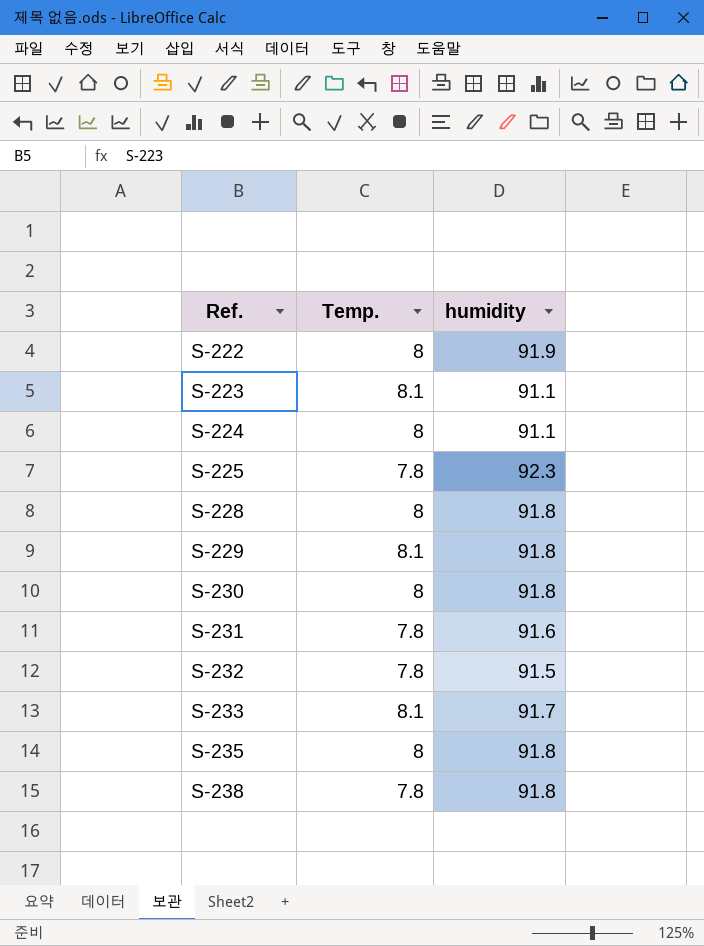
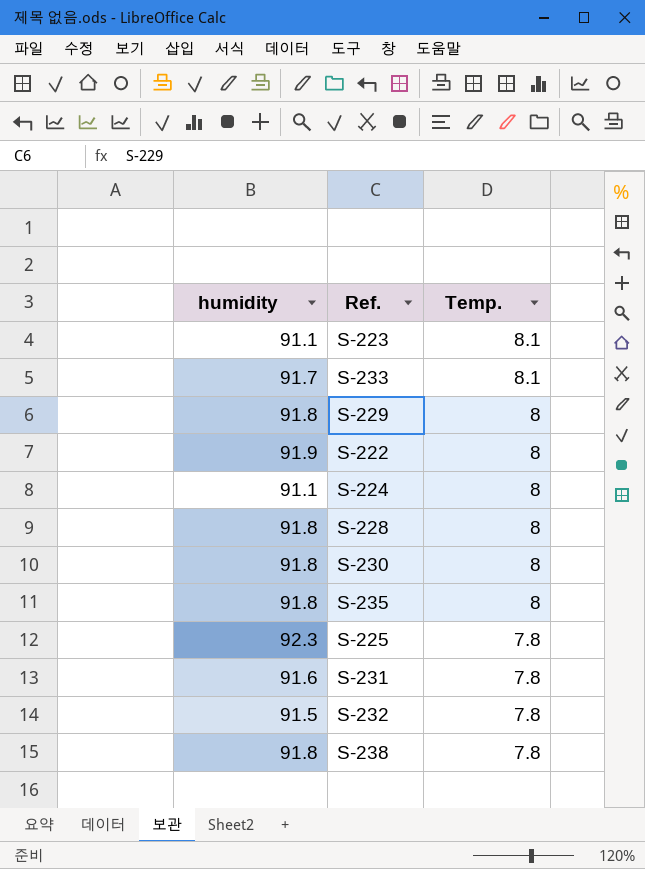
row order: Ref. ascending -> Temp. descending
column humidity | position: 3 -> 1
S-229 | Temp.: 8.1 -> 8

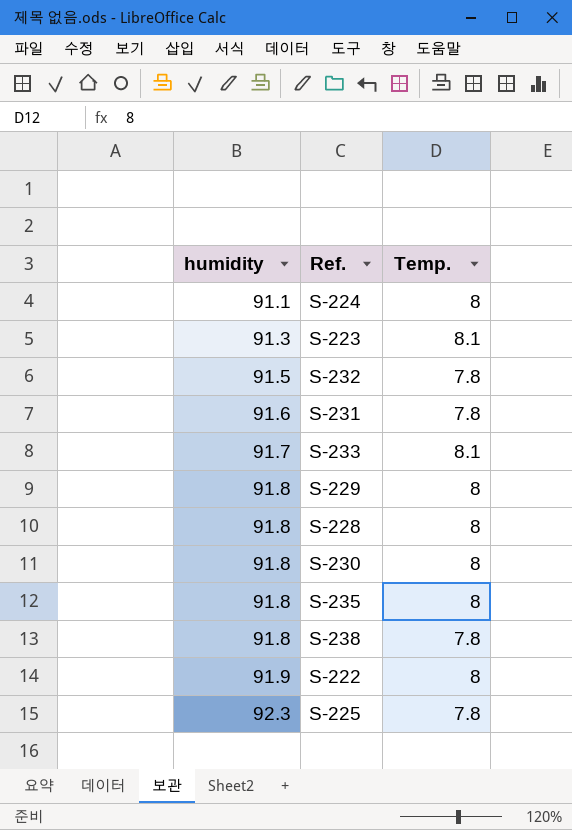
row order: Temp. descending -> humidity ascending
S-223 | humidity: 91.1 -> 91.3

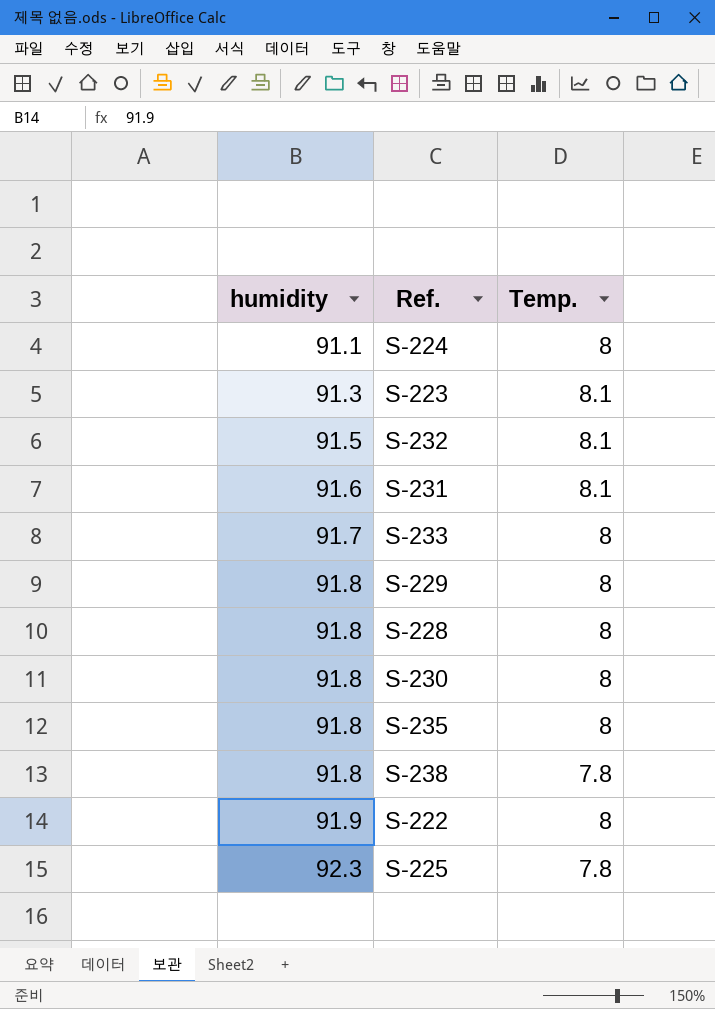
S-232 | Temp.: 7.8 -> 8.1
S-231 | Temp.: 7.8 -> 8.1
S-233 | Temp.: 8.1 -> 8

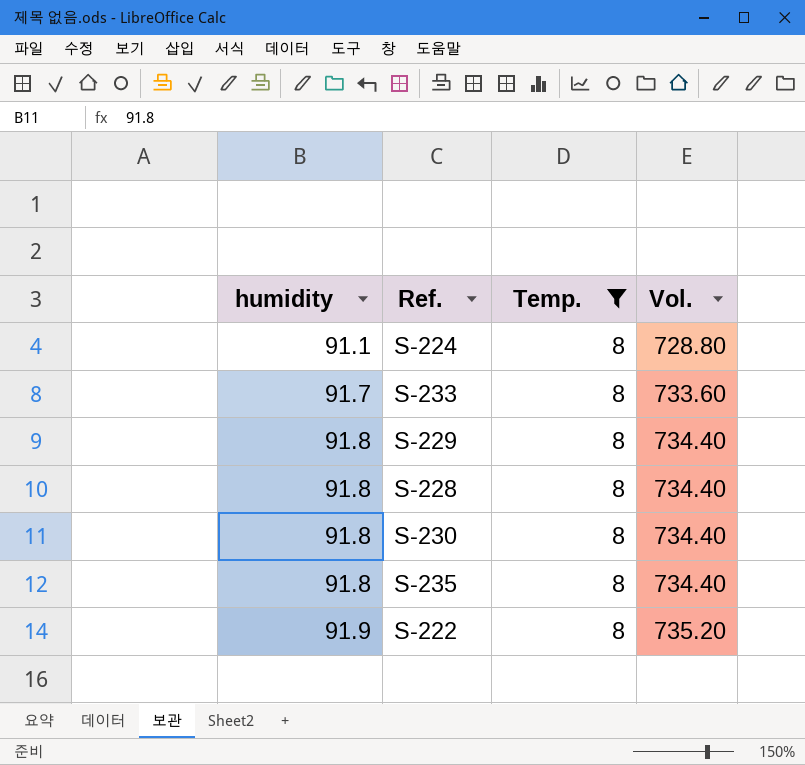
filter: none -> Temp. = 8
column Vol. | formula: none -> [humidity] * [Temp.]

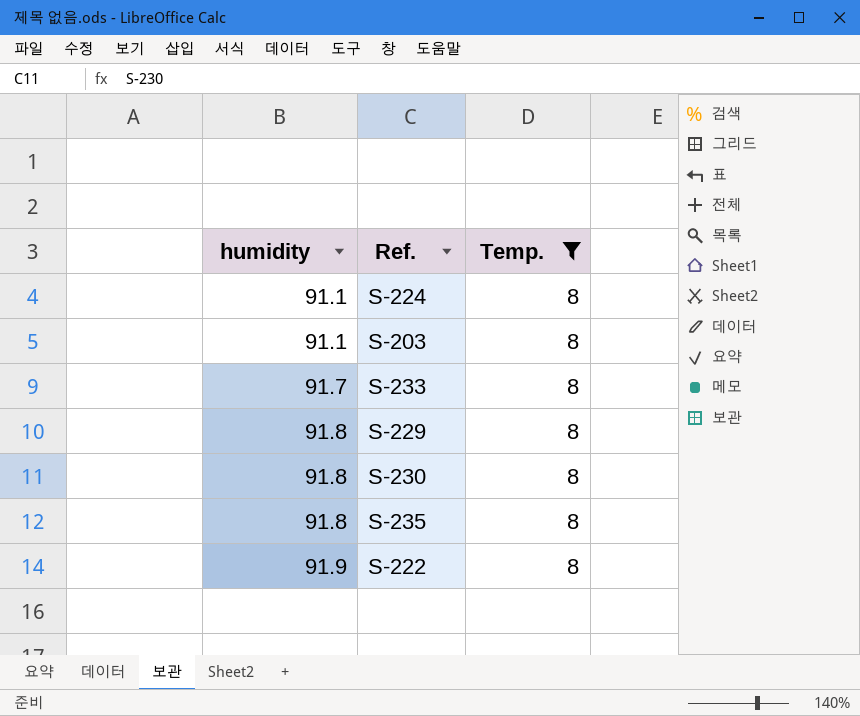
column Vol. | formula: [humidity] * [Temp.] -> none
row S-228: 91.8 | 8 | 734.40 -> none
row S-203: none -> 91.1 | 8

